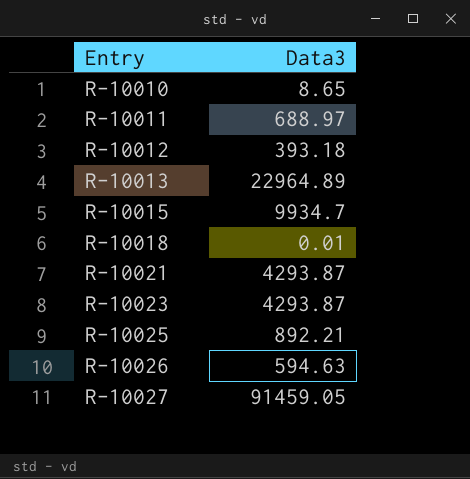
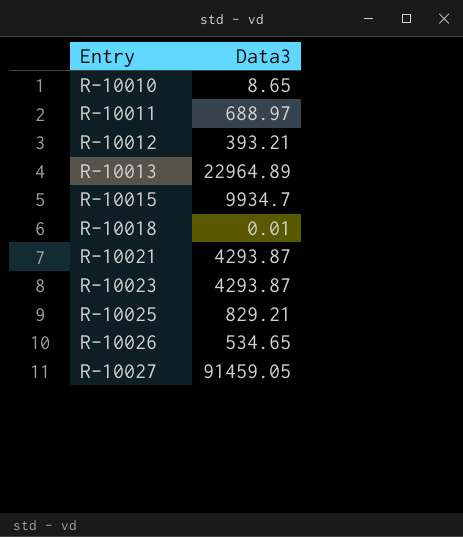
R-10012 | Data3: 393.18 -> 393.21
R-10025 | Data3: 892.21 -> 829.21
R-10026 | Data3: 594.63 -> 534.65

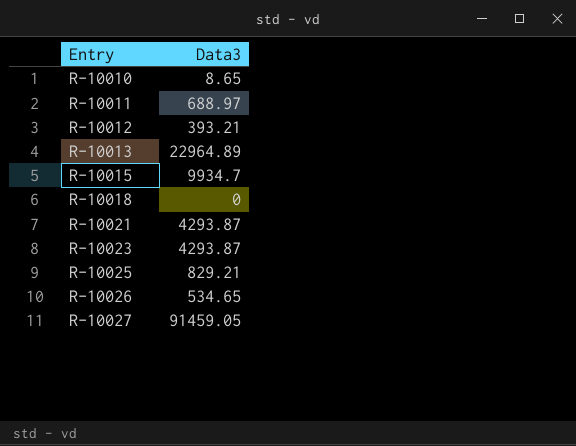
R-10018 | Data3: 0.01 -> 0

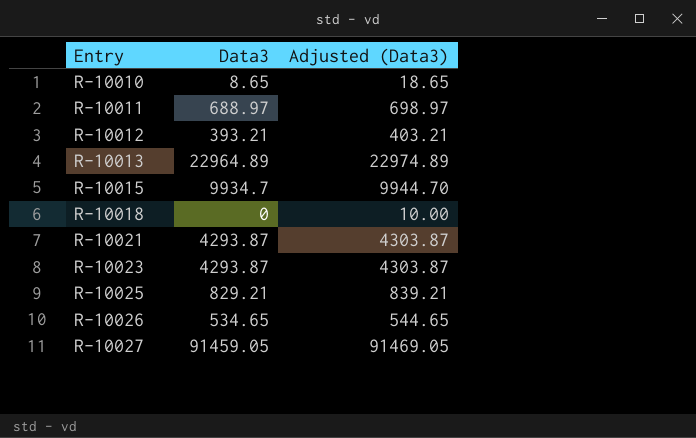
column Adjusted (Data3) | formula: none -> [Data3] + 10

